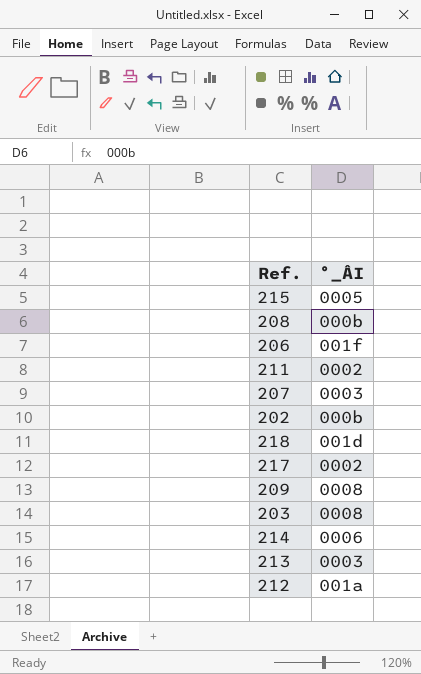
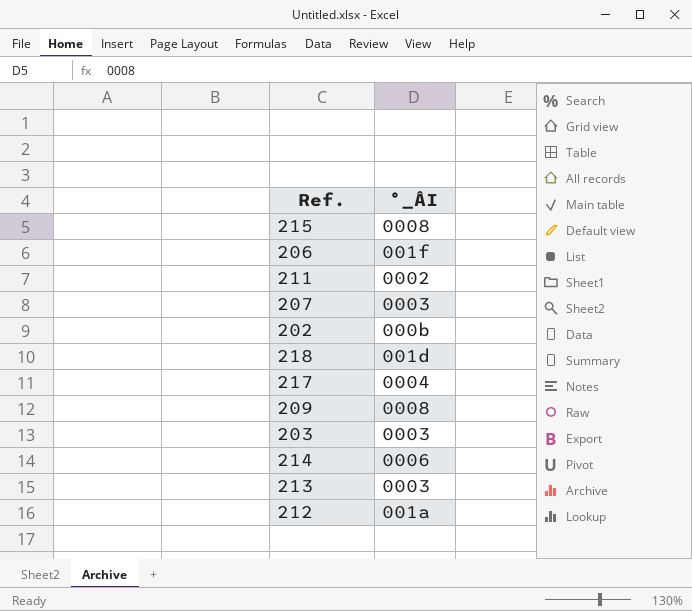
row 208: 000b -> none
215 | °_ÂI: 0005 -> 0008
217 | °_ÂI: 0002 -> 0004
203 | °_ÂI: 0008 -> 0003

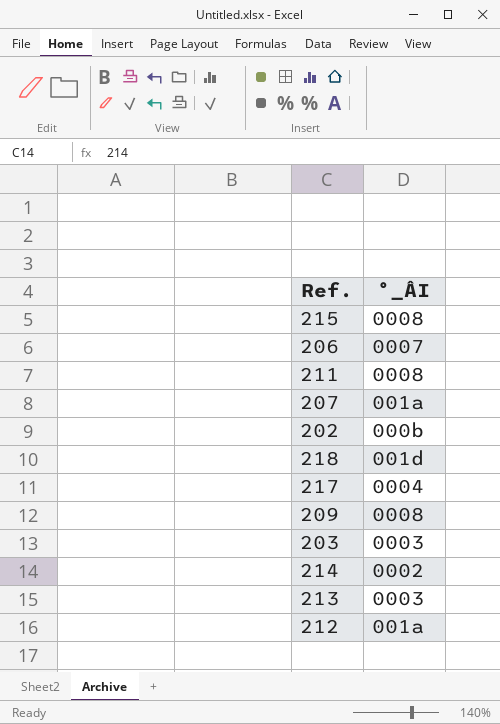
206 | °_ÂI: 001f -> 0007
211 | °_ÂI: 0002 -> 0008
207 | °_ÂI: 0003 -> 001a
214 | °_ÂI: 0006 -> 0002

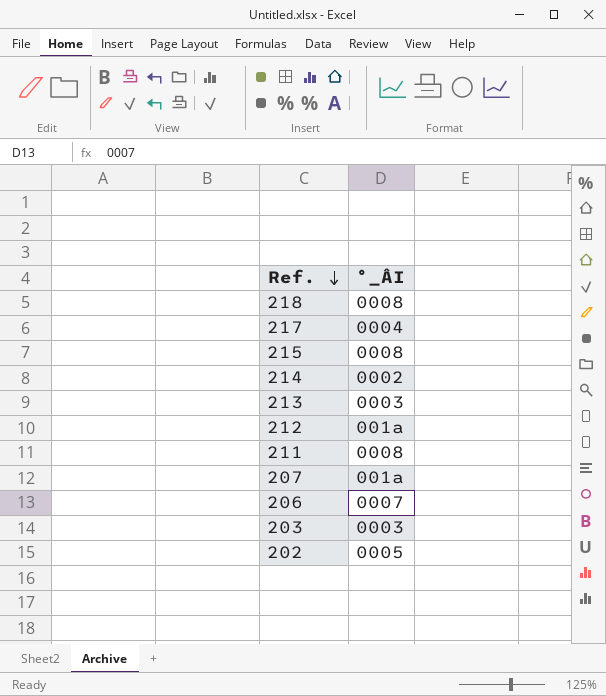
row order: none -> Ref. descending
row 209: 0008 -> none
218 | °_ÂI: 001d -> 0008
202 | °_ÂI: 000b -> 0005

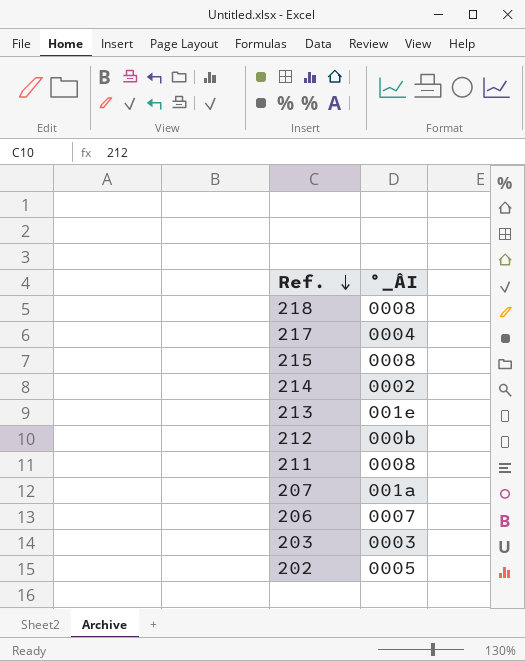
213 | °_ÂI: 0003 -> 001e
212 | °_ÂI: 001a -> 000b

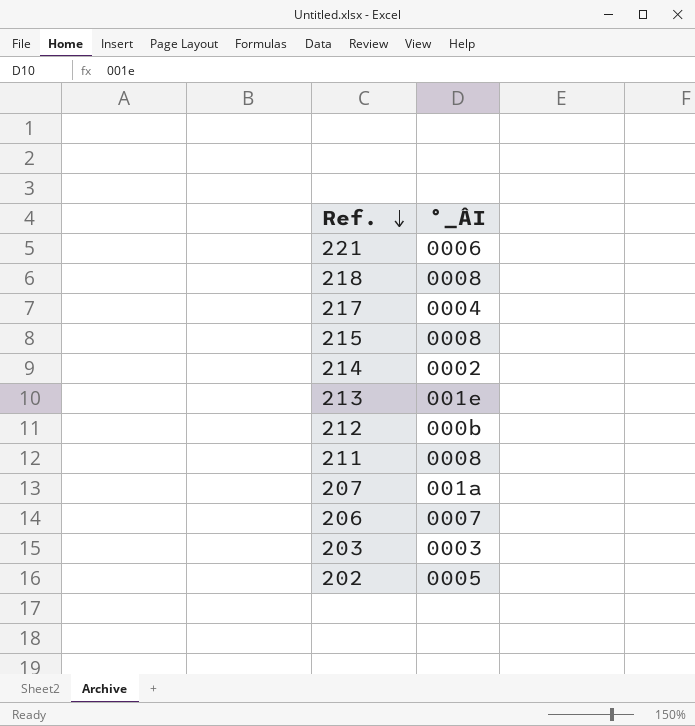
row 221: none -> 0006

